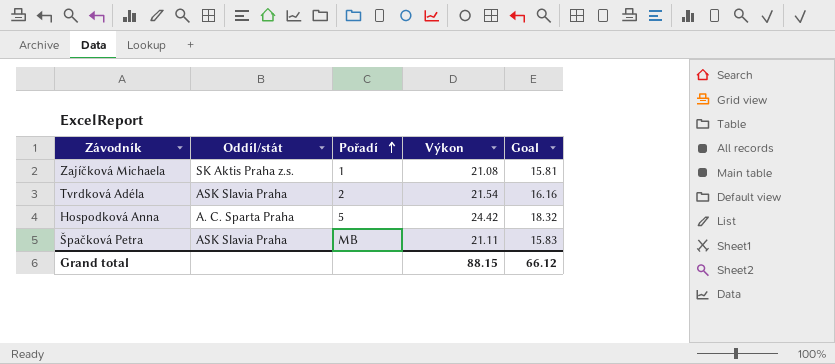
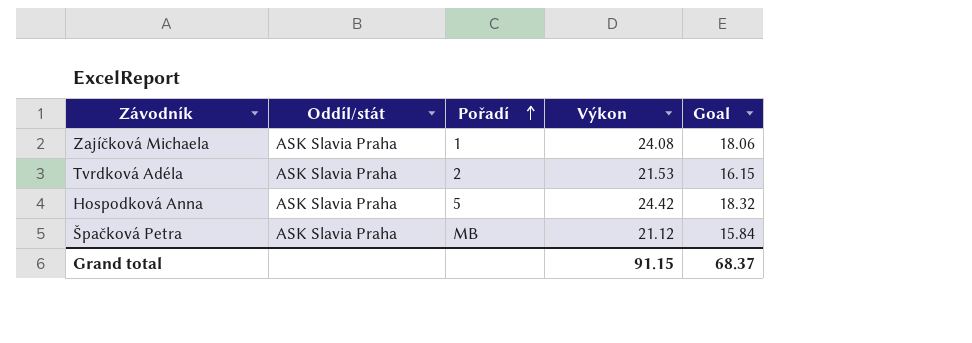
Zajíčková Michaela | Oddíl/stát: SK Aktis Praha z.s. -> ASK Slavia Praha
Zajíčková Michaela | Výkon: 21.08 -> 24.08
Zajíčková Michaela | Goal: 15.81 -> 18.06
Tvrdková Adéla | Výkon: 21.54 -> 21.53
Tvrdková Adéla | Goal: 16.16 -> 16.15
Hospodková Anna | Oddíl/stát: A. C. Sparta Praha -> ASK Slavia Praha
Špačková Petra | Výkon: 21.11 -> 21.12
Špačková Petra | Goal: 15.83 -> 15.84
Grand total | Výkon: 88.15 -> 91.15
Grand total | Goal: 66.12 -> 68.37

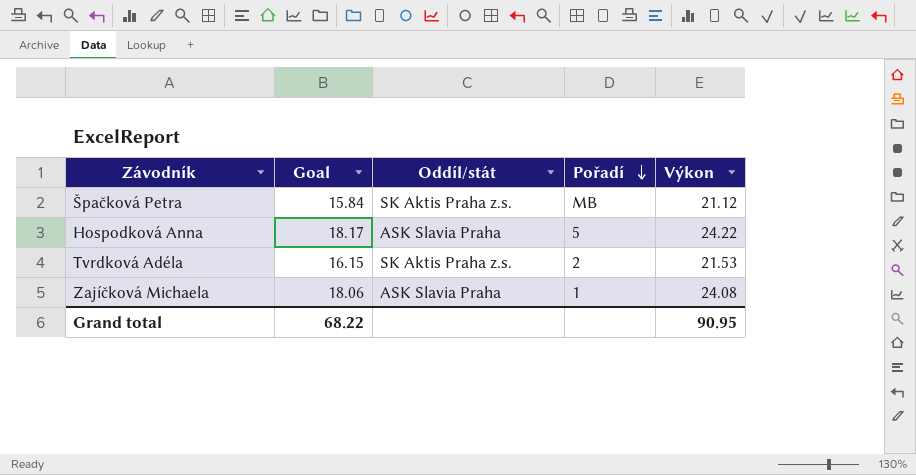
row order: Pořadí ascending -> Pořadí descending
column Goal | position: 5 -> 2
Špačková Petra | Oddíl/stát: ASK Slavia Praha -> SK Aktis Praha z.s.
Hospodková Anna | Goal: 18.32 -> 18.17
Hospodková Anna | Výkon: 24.42 -> 24.22
Tvrdková Adéla | Oddíl/stát: ASK Slavia Praha -> SK Aktis Praha z.s.
Grand total | Goal: 68.37 -> 68.22
Grand total | Výkon: 91.15 -> 90.95

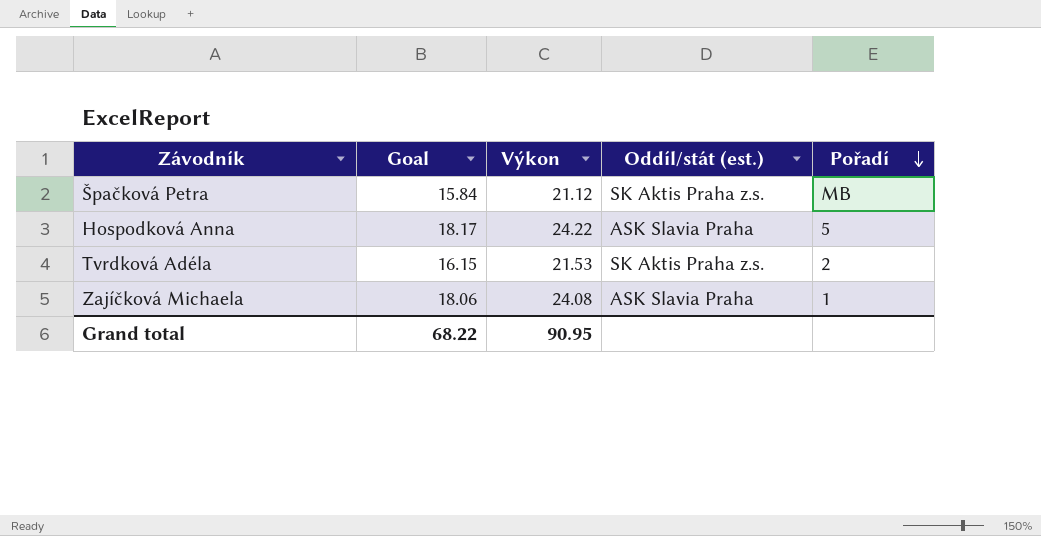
column Výkon | position: 5 -> 3
column name: Oddíl/stát -> Oddíl/stát (est.)

